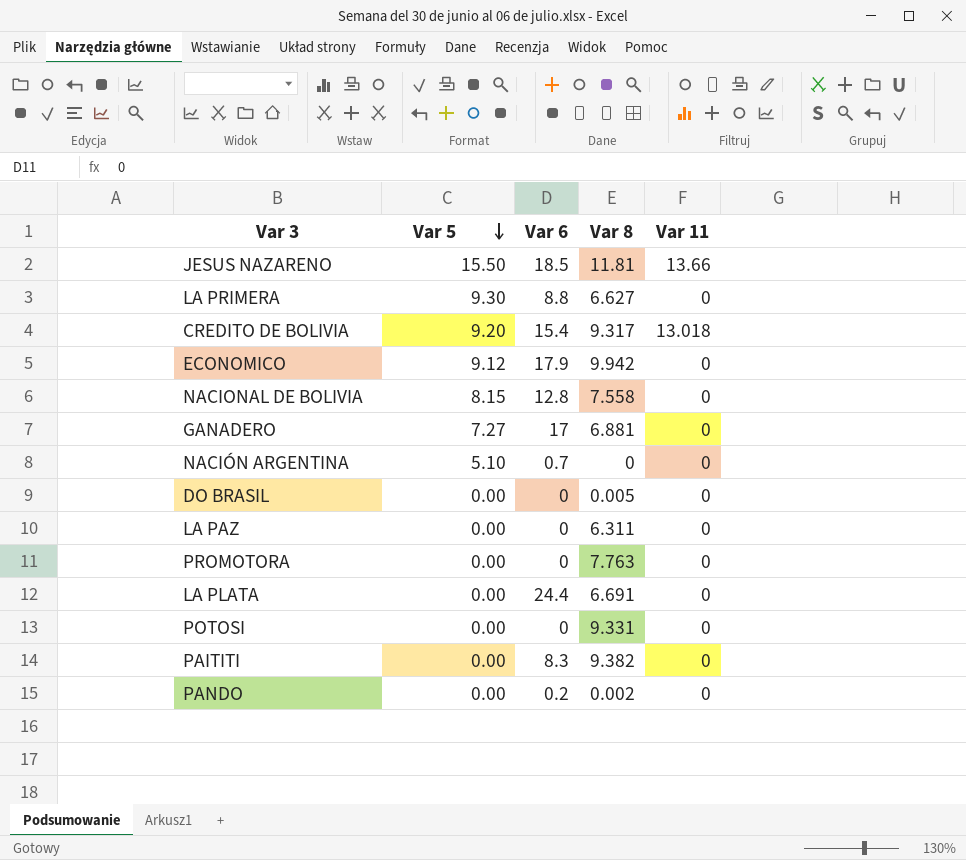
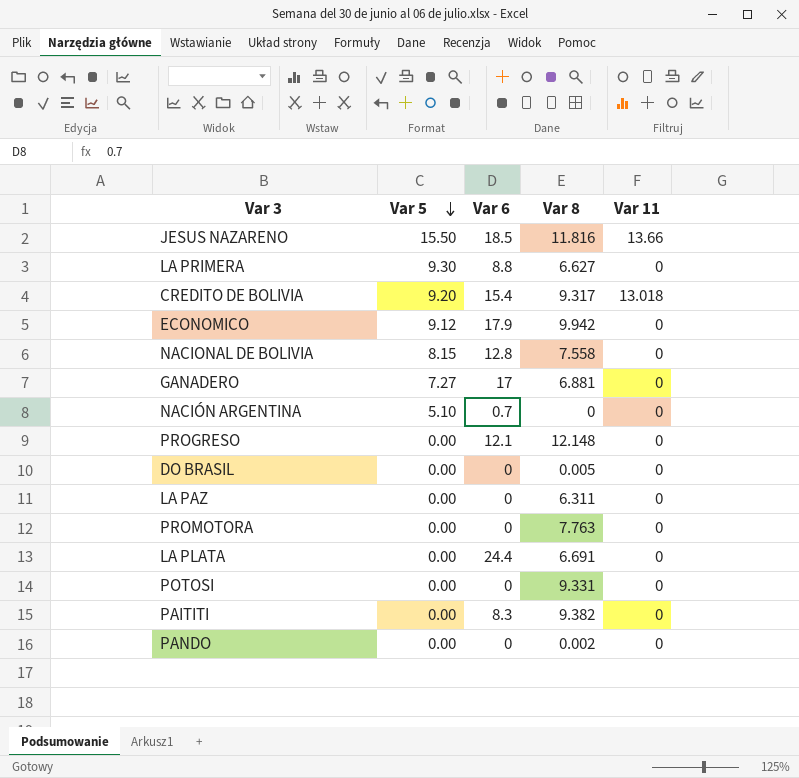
JESUS NAZARENO | Var 8: 11.81 -> 11.816
row PROGRESO: none -> 0.00 | 12.1 | 12.148 | 0
PANDO | Var 6: 0.2 -> 0

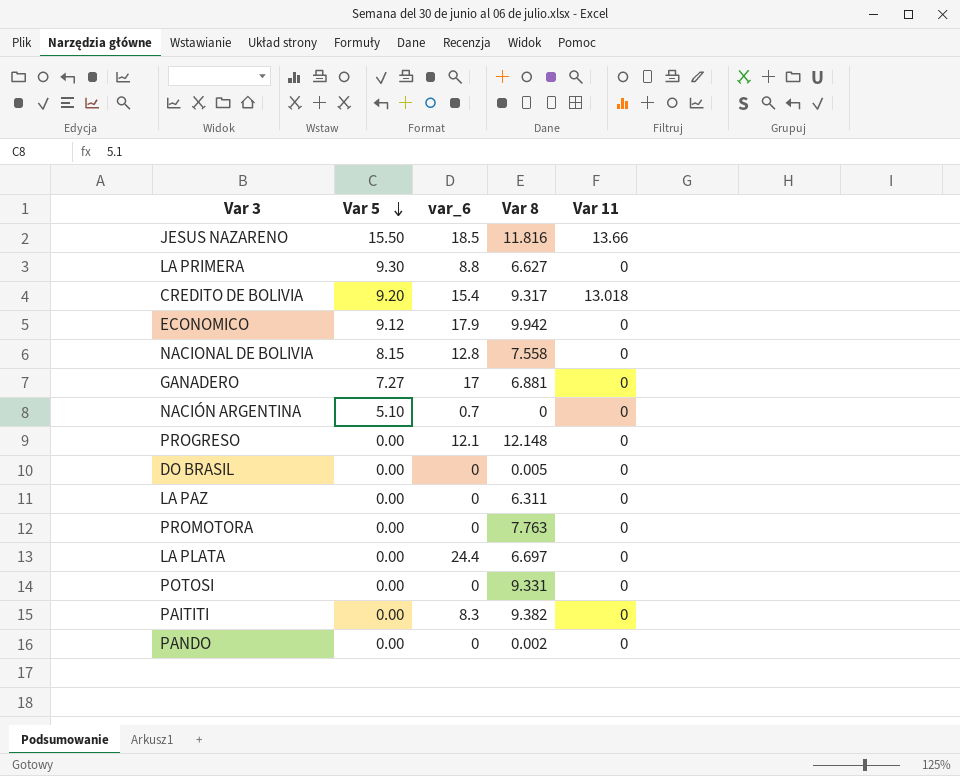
column name: Var 6 -> var_6
LA PLATA | Var 8: 6.691 -> 6.697

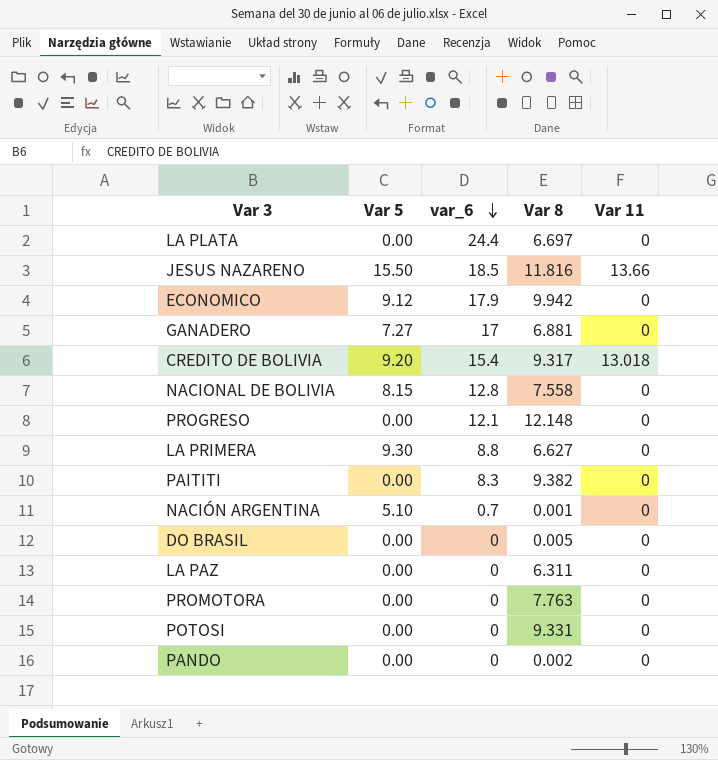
row order: Var 5 descending -> var_6 descending
NACIÓN ARGENTINA | Var 8: 0 -> 0.001

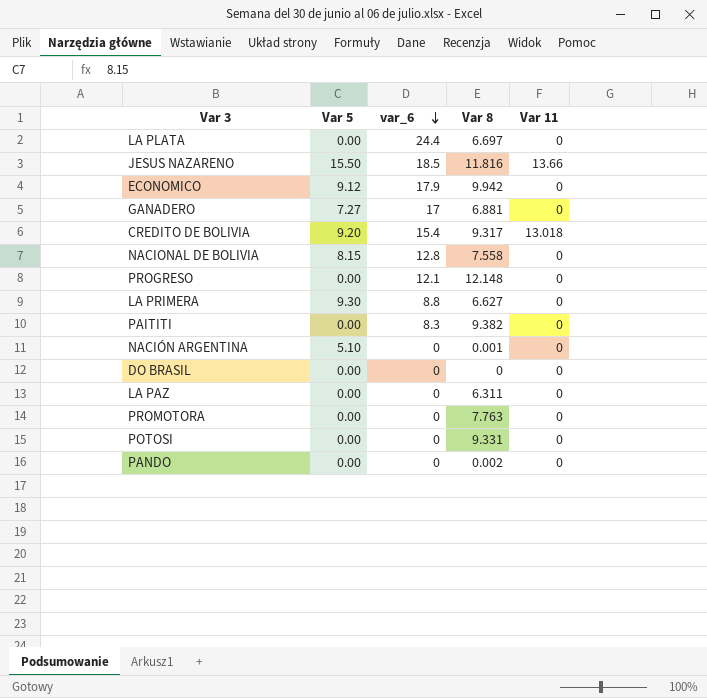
NACIÓN ARGENTINA | var_6: 0.7 -> 0
DO BRASIL | Var 8: 0.005 -> 0

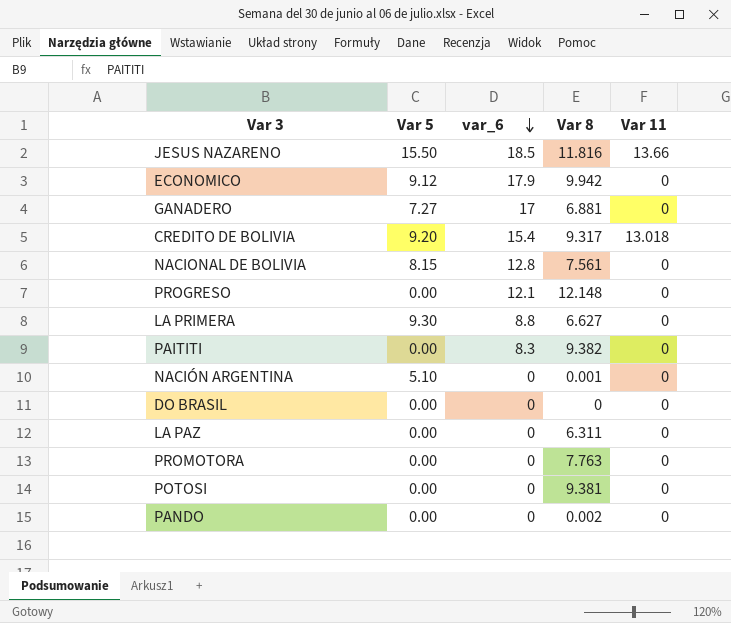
row LA PLATA: 0.00 | 24.4 | 6.697 | 0 -> none
NACIONAL DE BOLIVIA | Var 8: 7.558 -> 7.561
POTOSI | Var 8: 9.331 -> 9.381

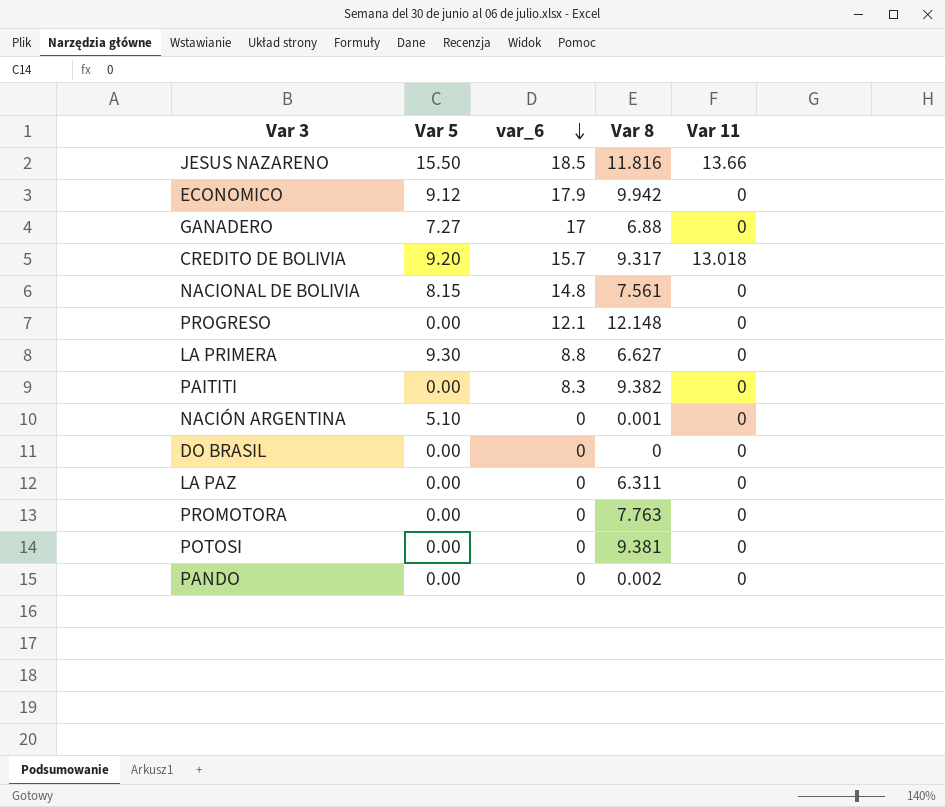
GANADERO | Var 8: 6.881 -> 6.88
CREDITO DE BOLIVIA | var_6: 15.4 -> 15.7
NACIONAL DE BOLIVIA | var_6: 12.8 -> 14.8

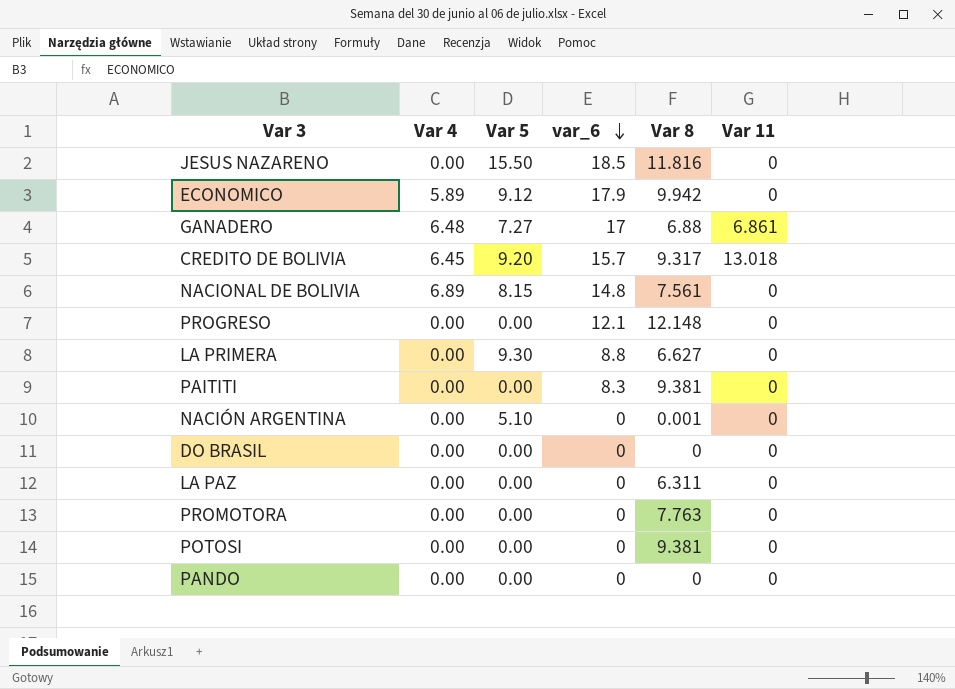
column Var 4 | position: none -> 2
JESUS NAZARENO | Var 11: 13.66 -> 0
GANADERO | Var 11: 0 -> 6.861
PAITITI | Var 8: 9.382 -> 9.381
PANDO | Var 8: 0.002 -> 0

